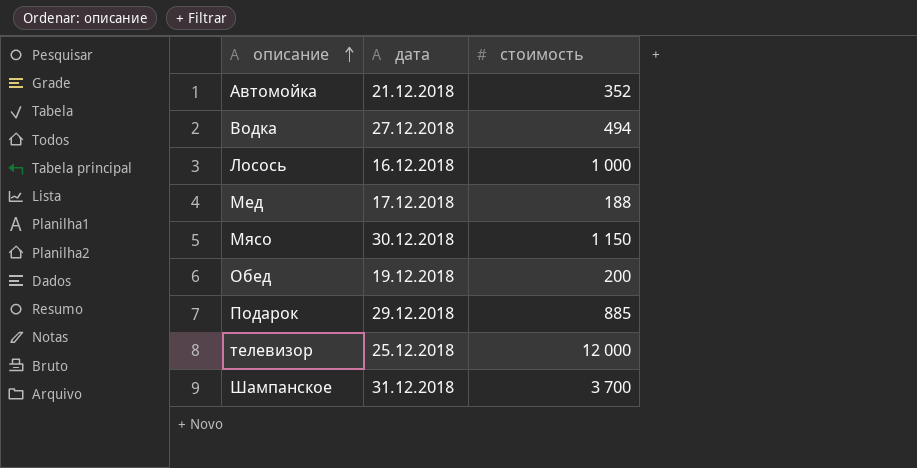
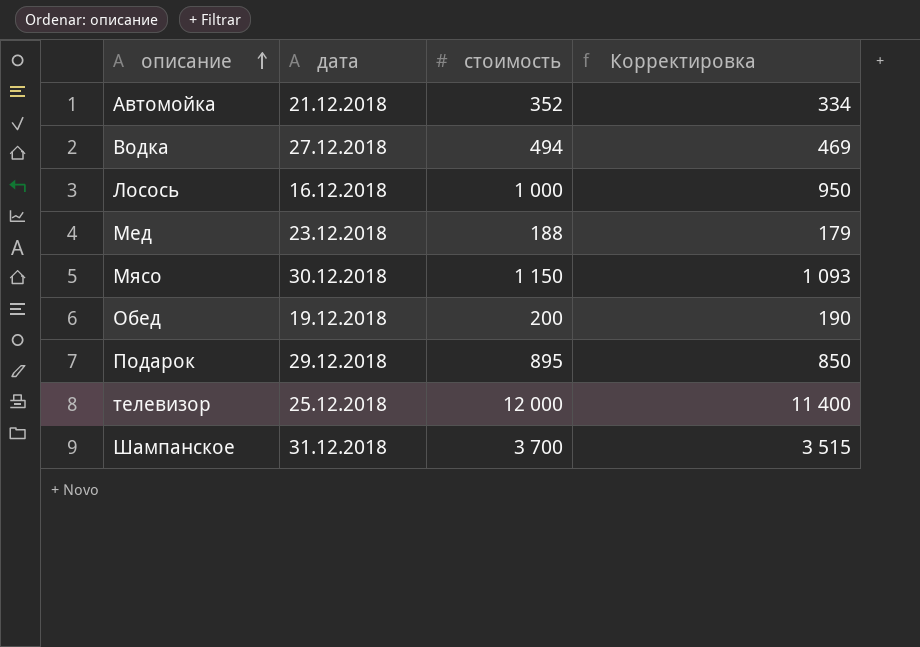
column Корректировка | formula: none -> [стоимость] * 0,95
Мед | дата: 17.12.2018 -> 23.12.2018
Подарок | стоимость: 885 -> 895

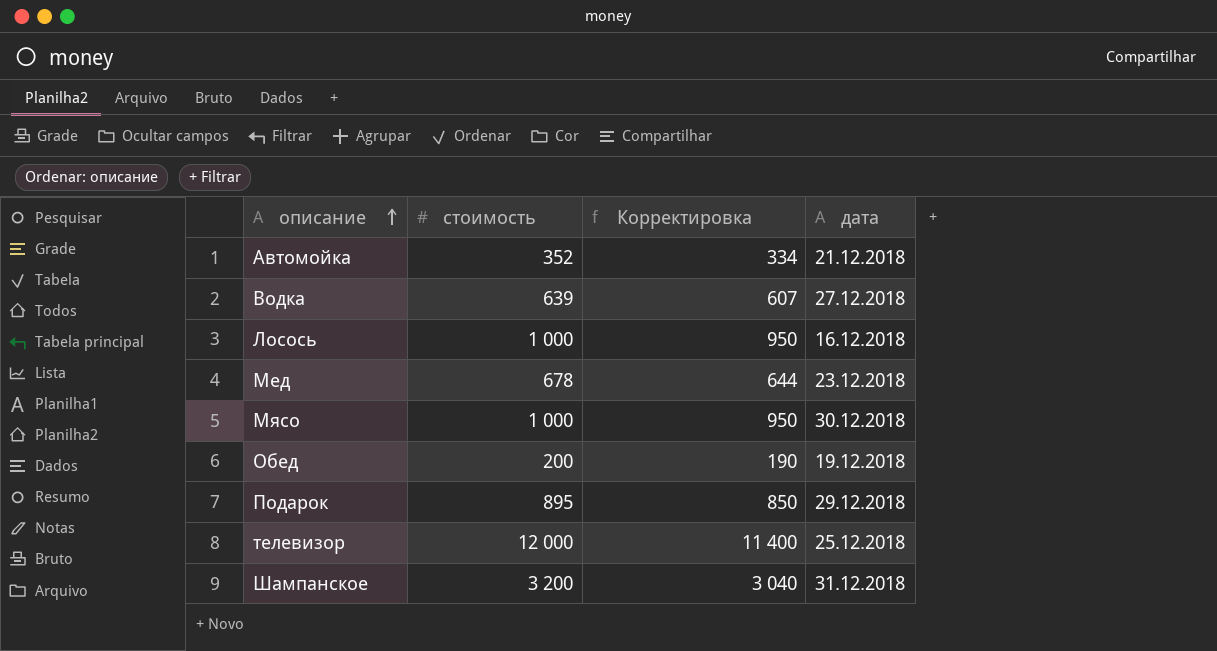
column дата | position: 2 -> 4
Водка | стоимость: 494 -> 639
Водка | Корректировка: 469 -> 607
Мед | стоимость: 188 -> 678
Мед | Корректировка: 179 -> 644
Мясо | стоимость: 1 150 -> 1 000
Мясо | Корректировка: 1 093 -> 950
Шампанское | стоимость: 3 700 -> 3 200
Шампанское | Корректировка: 3 515 -> 3 040

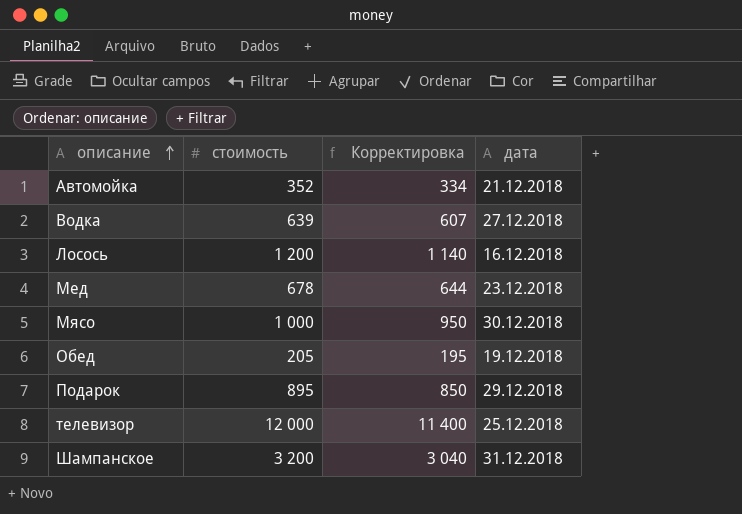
Лосось | стоимость: 1 000 -> 1 200
Лосось | Корректировка: 950 -> 1 140
Обед | стоимость: 200 -> 205
Обед | Корректировка: 190 -> 195

